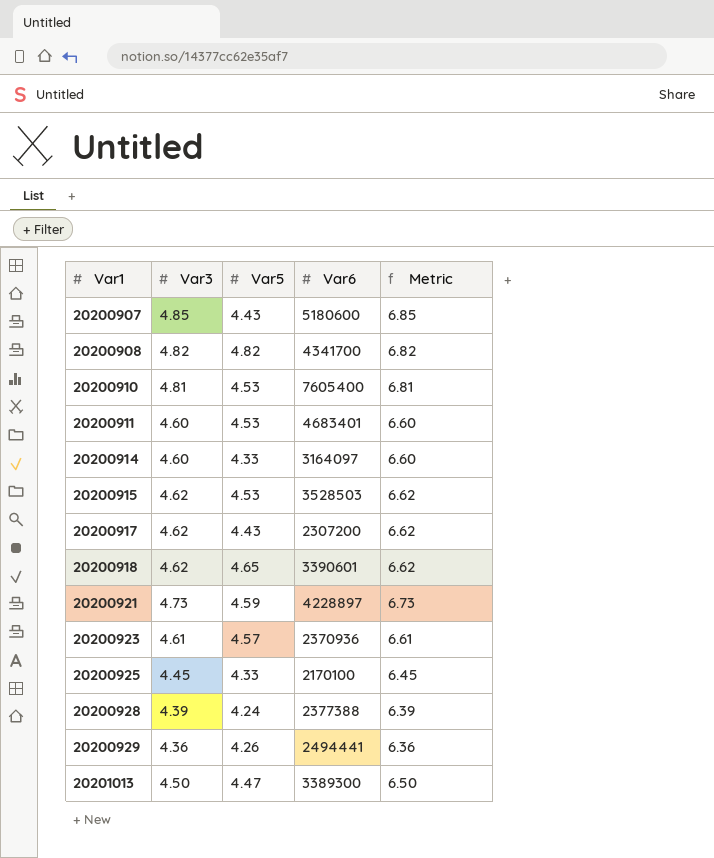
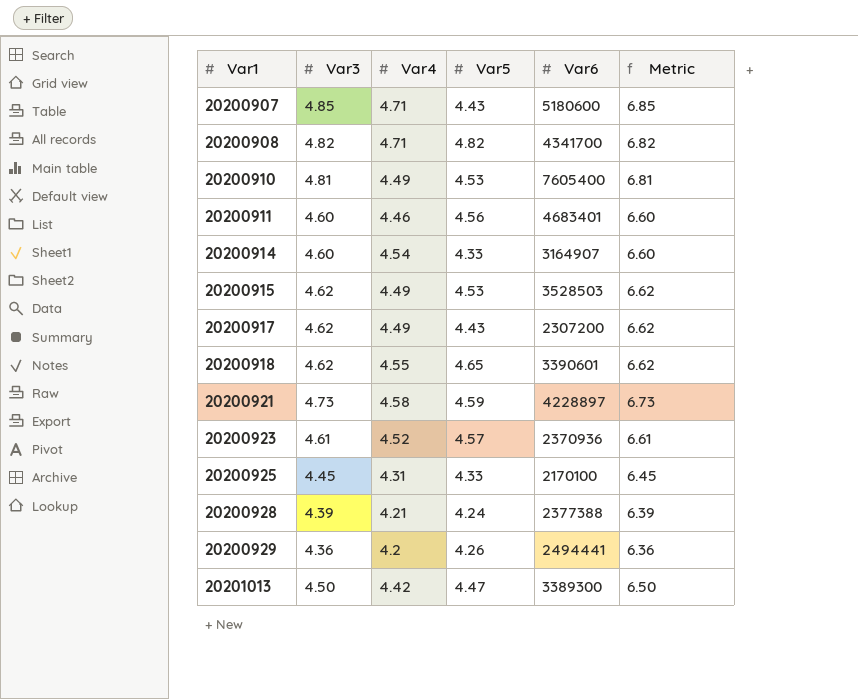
column Var4 | position: none -> 3
20200911 | Var5: 4.53 -> 4.56
20200914 | Var6: 3164097 -> 3164907

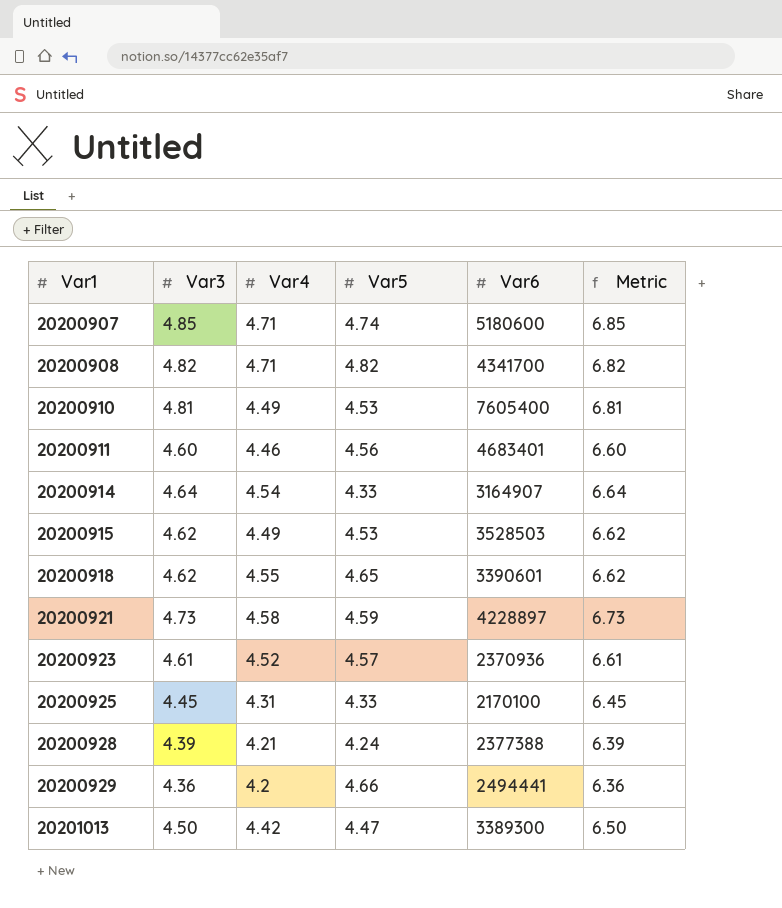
row 20200917: 4.62 | 4.49 | 4.43 | 2307200 | 6.62 -> none
20200907 | Var5: 4.43 -> 4.74
20200914 | Var3: 4.60 -> 4.64
20200914 | Metric: 6.60 -> 6.64
20200929 | Var5: 4.26 -> 4.66

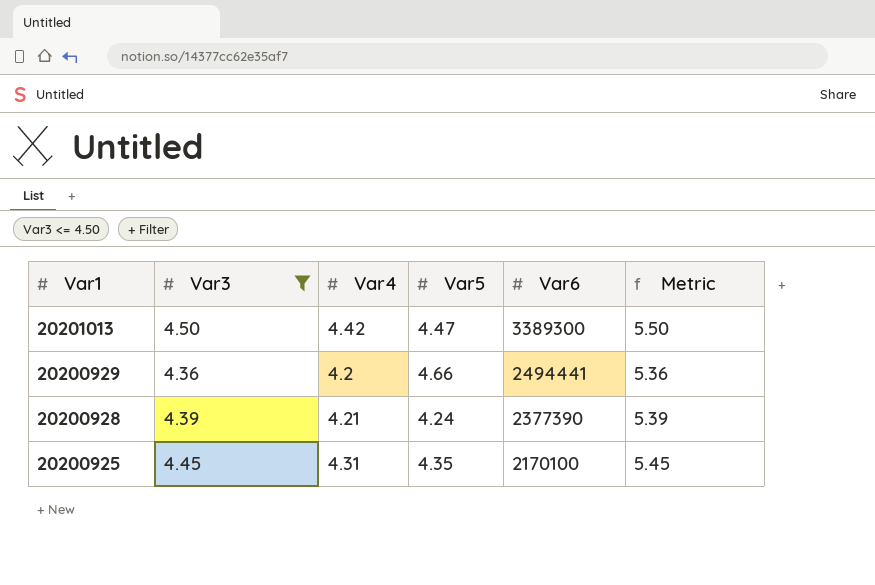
filter: none -> Var3 <= 4.50
row order: Var1 ascending -> Var1 descending
column Metric | formula: [Var3] + 2 -> [Var3] + 1
20200928 | Var6: 2377388 -> 2377390
20200925 | Var5: 4.33 -> 4.35

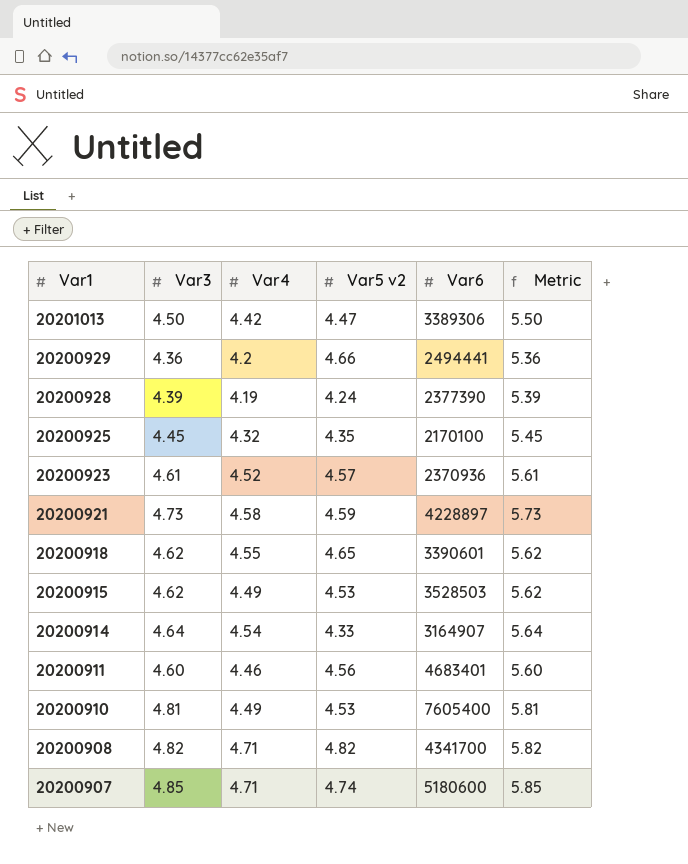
filter: Var3 <= 4.50 -> none
column name: Var5 -> Var5 v2
20201013 | Var6: 3389300 -> 3389306
20200928 | Var4: 4.21 -> 4.19
20200925 | Var4: 4.31 -> 4.32

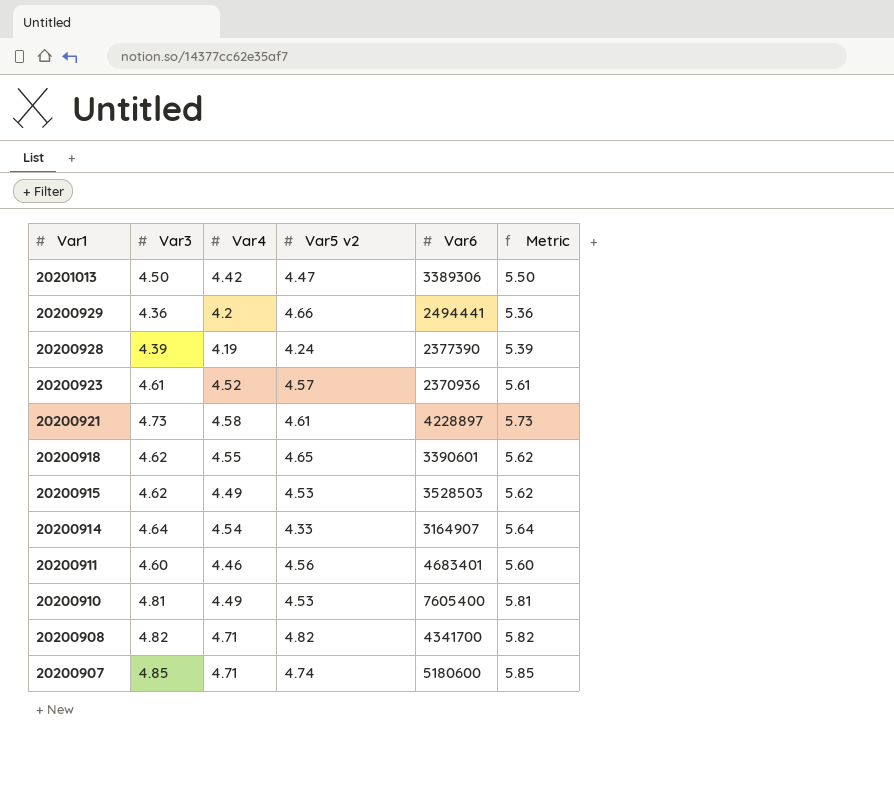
row 20200925: 4.45 | 4.32 | 4.35 | 2170100 | 5.45 -> none
20200921 | Var5 v2: 4.59 -> 4.61

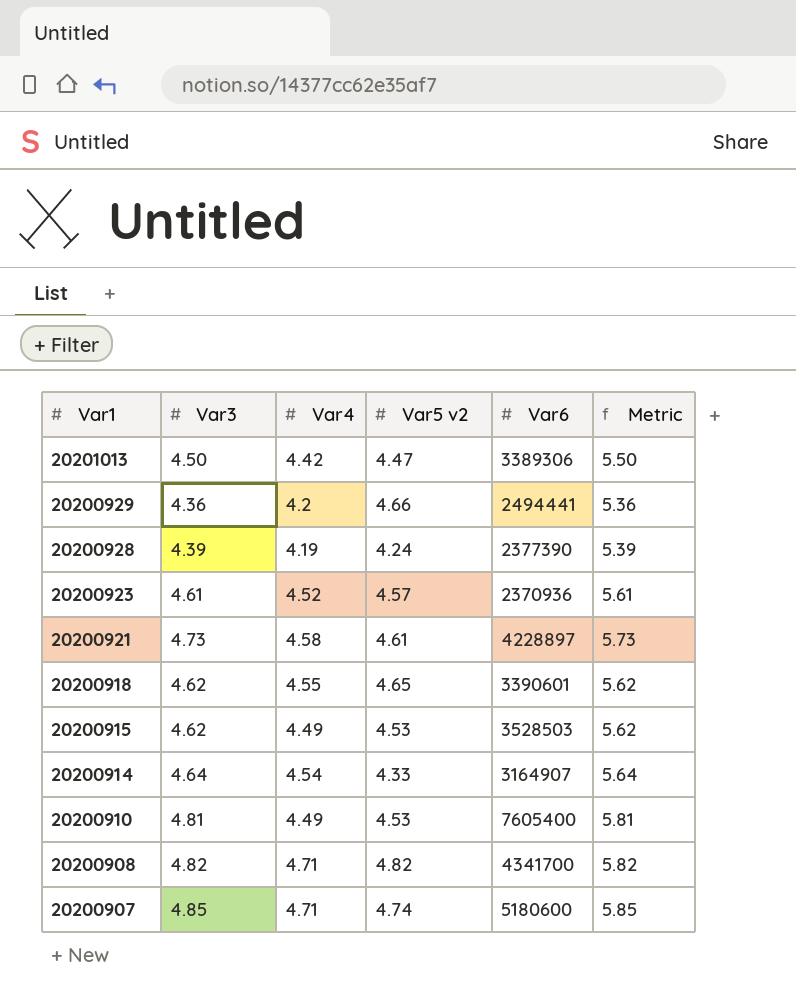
row 20200911: 4.60 | 4.46 | 4.56 | 4683401 | 5.60 -> none

